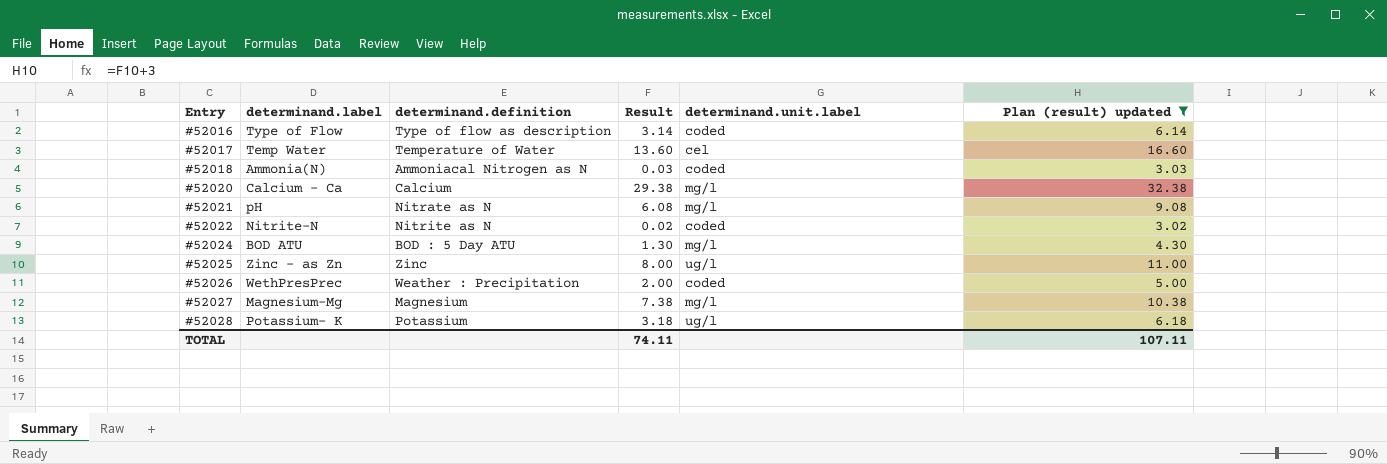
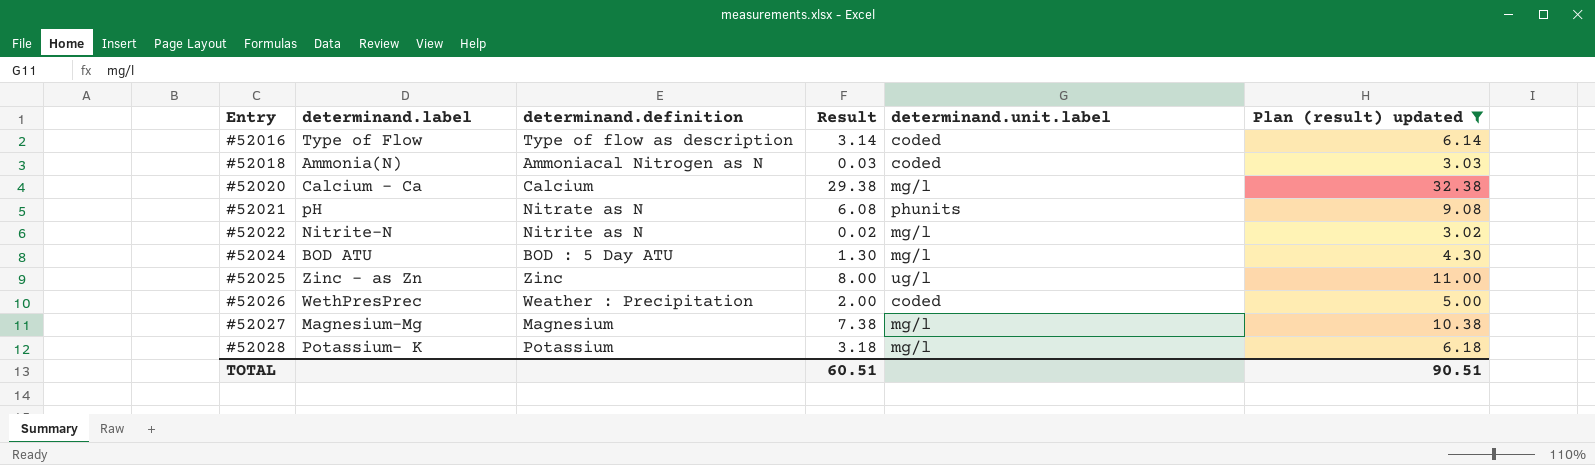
row #52017: Temp Water | Temperature of Water | 13.60 | cel | 16.60 -> none
#52021 | determinand.unit.label: mg/l -> phunits
#52022 | determinand.unit.label: coded -> mg/l
#52028 | determinand.unit.label: ug/l -> mg/l
TOTAL | Result: 74.11 -> 60.51
TOTAL | Plan (result) updated: 107.11 -> 90.51

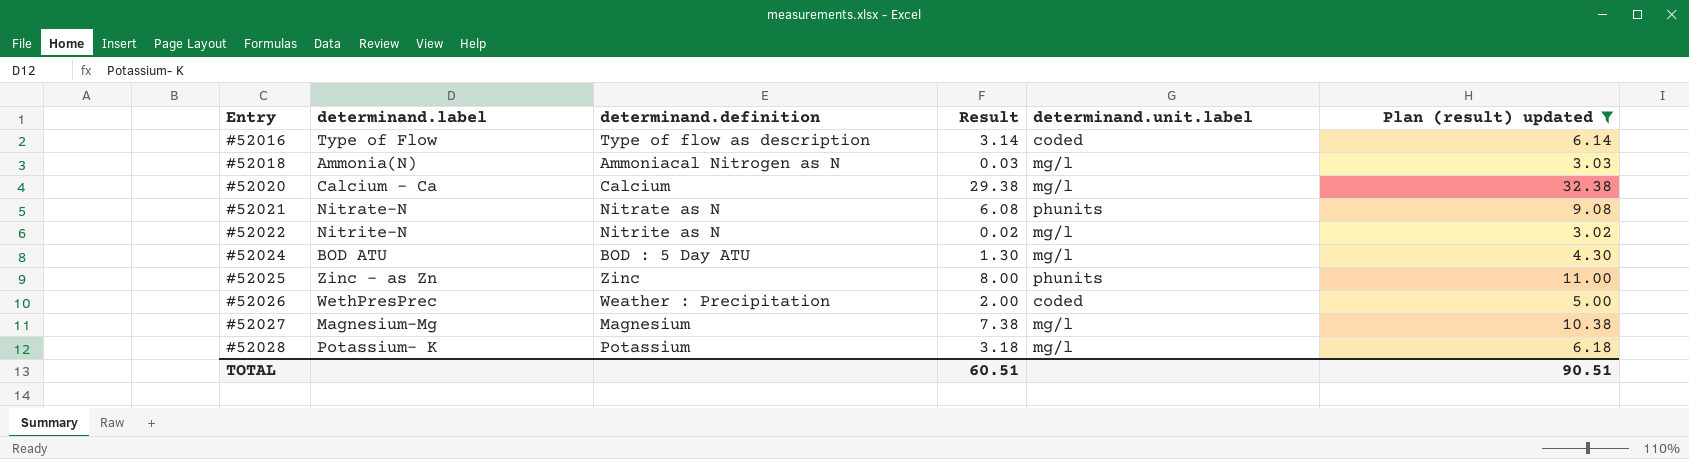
#52018 | determinand.unit.label: coded -> mg/l
#52021 | determinand.label: pH -> Nitrate-N
#52025 | determinand.unit.label: ug/l -> phunits

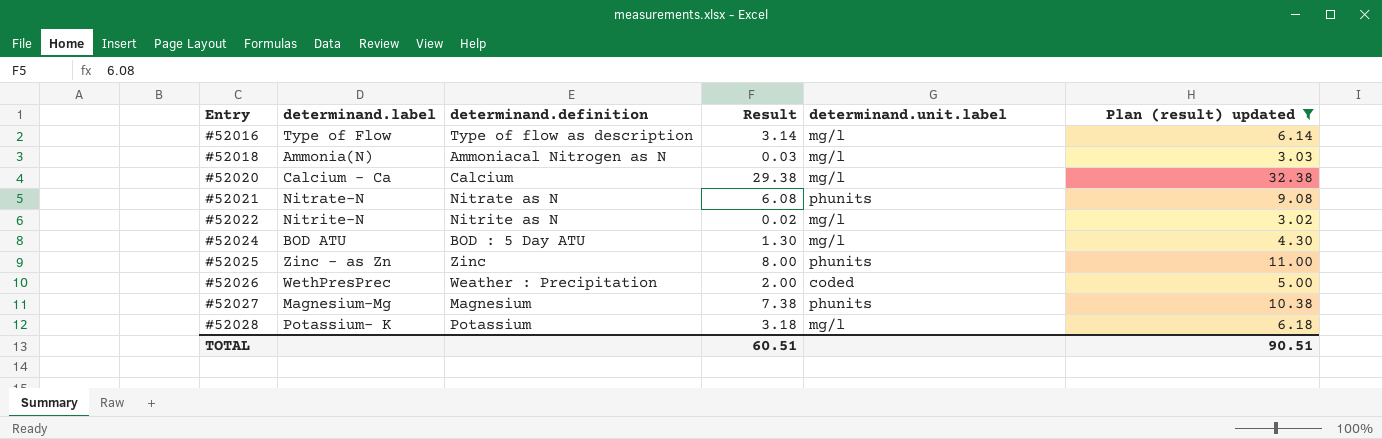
#52016 | determinand.unit.label: coded -> mg/l
#52027 | determinand.unit.label: mg/l -> phunits

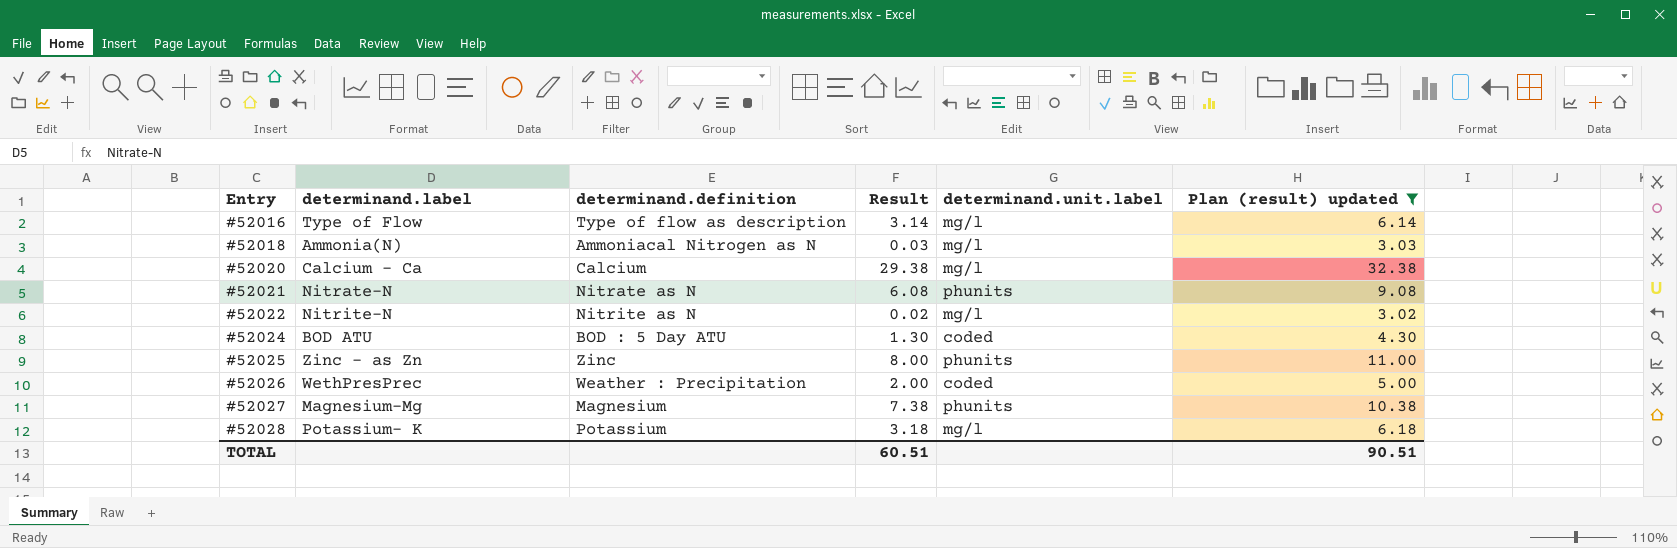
#52024 | determinand.unit.label: mg/l -> coded

